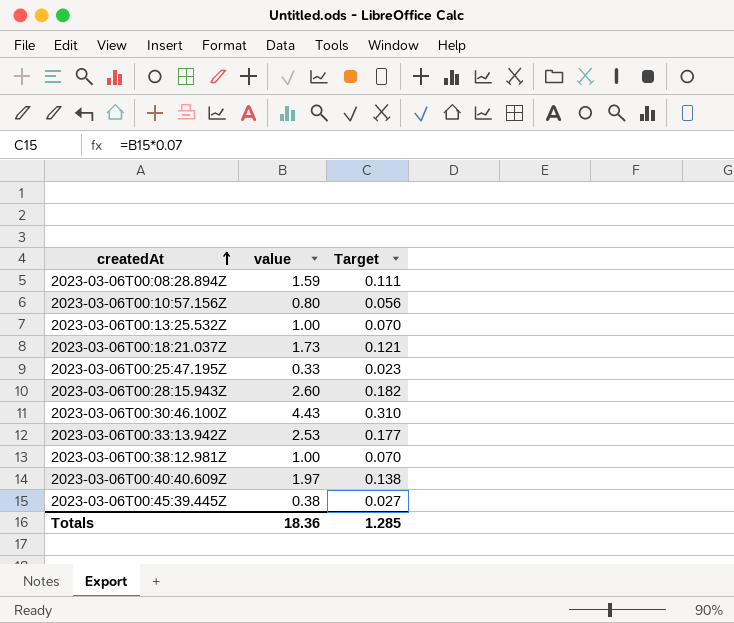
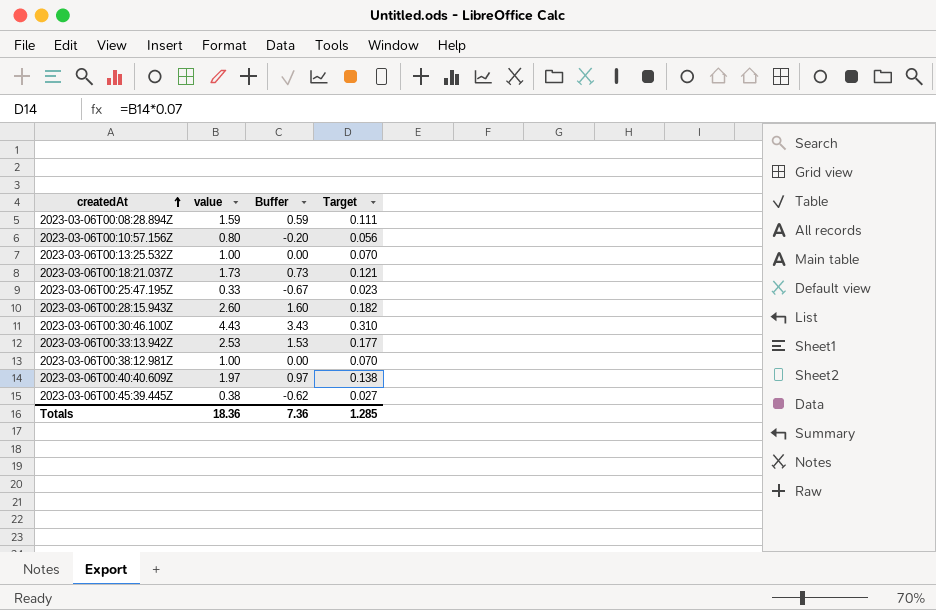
column Buffer | formula: none -> [value] - 1

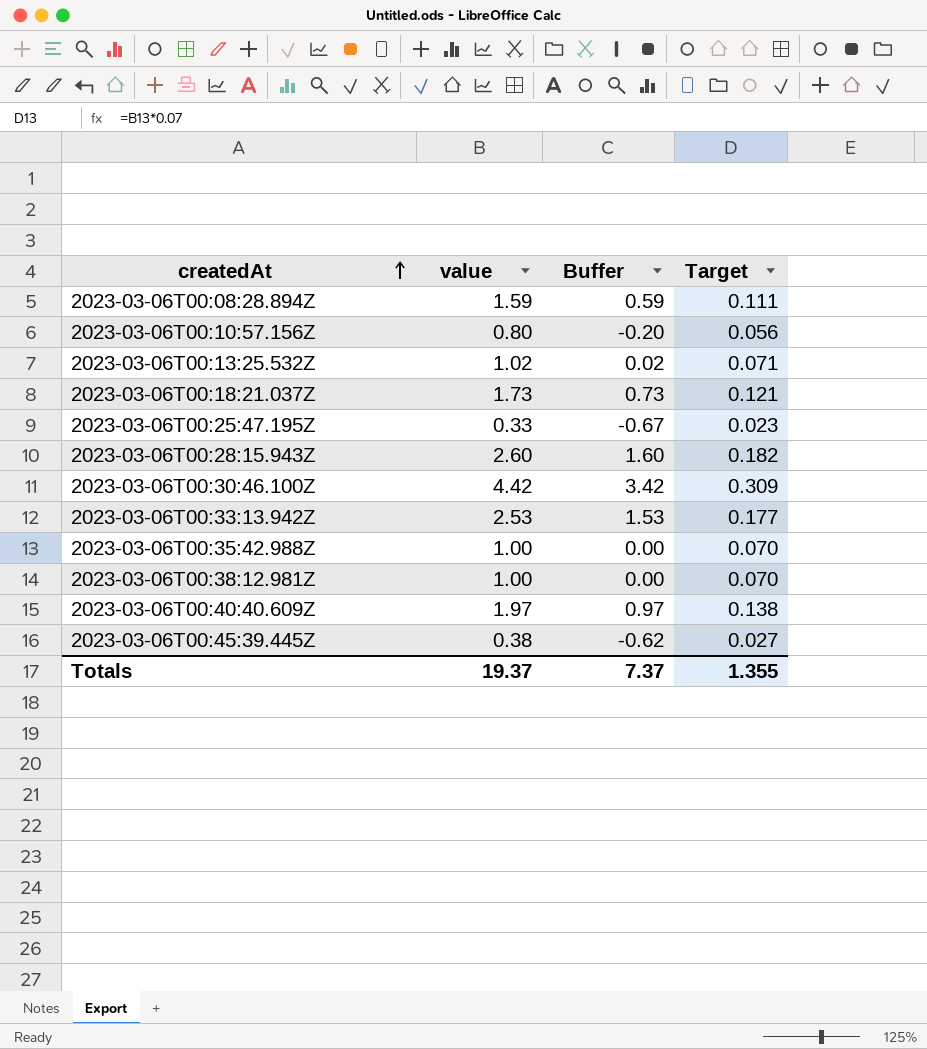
2023-03-06T00:13:25.532Z | value: 1.00 -> 1.02
2023-03-06T00:13:25.532Z | Buffer: 0.00 -> 0.02
2023-03-06T00:13:25.532Z | Target: 0.070 -> 0.071
2023-03-06T00:30:46.100Z | value: 4.43 -> 4.42
2023-03-06T00:30:46.100Z | Buffer: 3.43 -> 3.42
2023-03-06T00:30:46.100Z | Target: 0.310 -> 0.309
row 2023-03-06T00:35:42.988Z: none -> 1.00 | 0.00 | 0.070
Totals | value: 18.36 -> 19.37
Totals | Buffer: 7.36 -> 7.37
Totals | Target: 1.285 -> 1.355

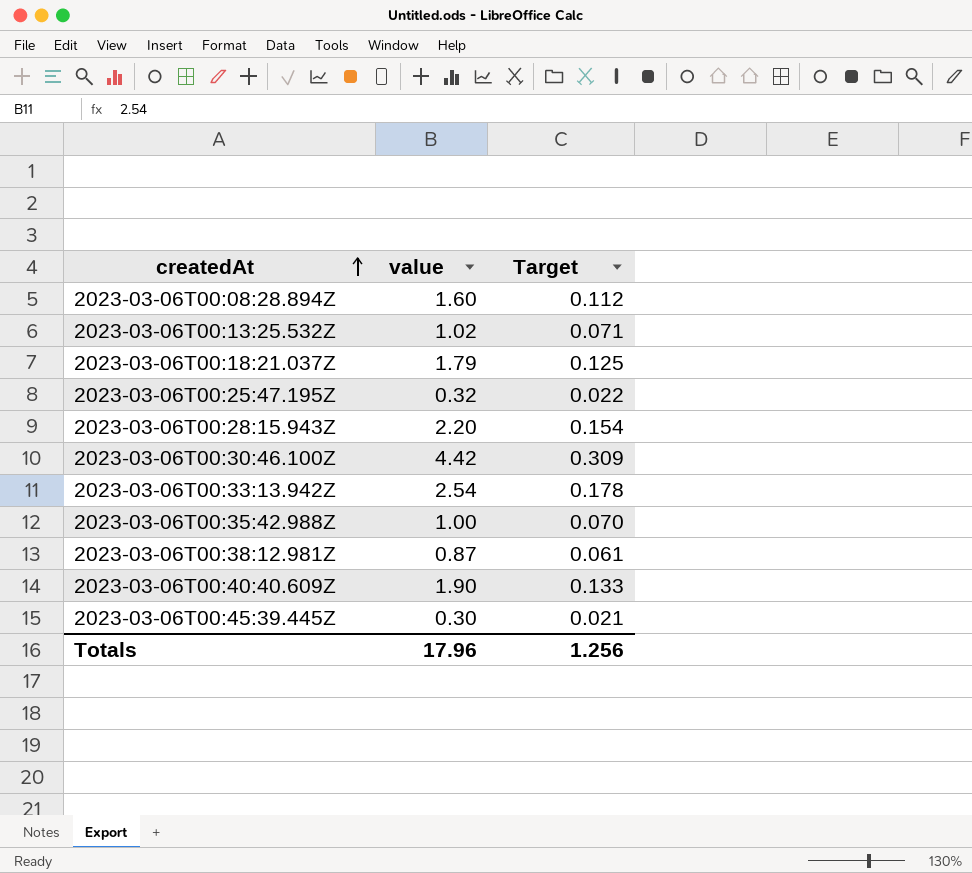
column Buffer | formula: [value] - 1 -> none
row 2023-03-06T00:10:57.156Z: 0.80 | -0.20 | 0.056 -> none
2023-03-06T00:08:28.894Z | value: 1.59 -> 1.60
2023-03-06T00:08:28.894Z | Target: 0.111 -> 0.112
2023-03-06T00:18:21.037Z | value: 1.73 -> 1.79
2023-03-06T00:18:21.037Z | Target: 0.121 -> 0.125
2023-03-06T00:25:47.195Z | value: 0.33 -> 0.32
2023-03-06T00:25:47.195Z | Target: 0.023 -> 0.022
2023-03-06T00:28:15.943Z | value: 2.60 -> 2.20
2023-03-06T00:28:15.943Z | Target: 0.182 -> 0.154
2023-03-06T00:33:13.942Z | value: 2.53 -> 2.54
2023-03-06T00:33:13.942Z | Target: 0.177 -> 0.178
2023-03-06T00:38:12.981Z | value: 1.00 -> 0.87
2023-03-06T00:38:12.981Z | Target: 0.070 -> 0.061
2023-03-06T00:40:40.609Z | value: 1.97 -> 1.90
2023-03-06T00:40:40.609Z | Target: 0.138 -> 0.133
2023-03-06T00:45:39.445Z | value: 0.38 -> 0.30
2023-03-06T00:45:39.445Z | Target: 0.027 -> 0.021
Totals | value: 19.37 -> 17.96
Totals | Target: 1.355 -> 1.256

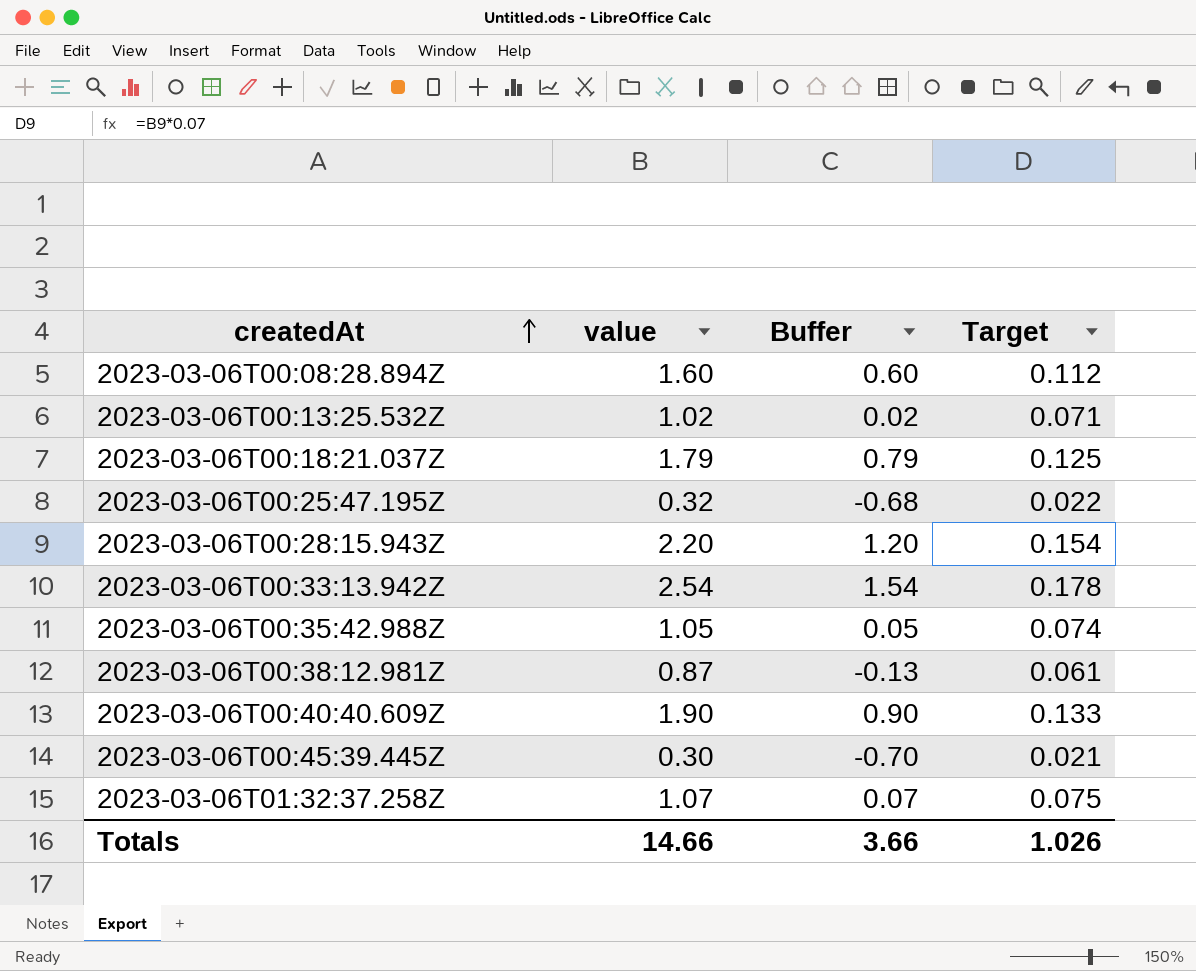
column Buffer | formula: none -> [value] - 1
row 2023-03-06T00:30:46.100Z: 4.42 | 0.309 -> none
2023-03-06T00:35:42.988Z | value: 1.00 -> 1.05
2023-03-06T00:35:42.988Z | Target: 0.070 -> 0.074
row 2023-03-06T01:32:37.258Z: none -> 1.07 | 0.07 | 0.075
Totals | value: 17.96 -> 14.66
Totals | Target: 1.256 -> 1.026

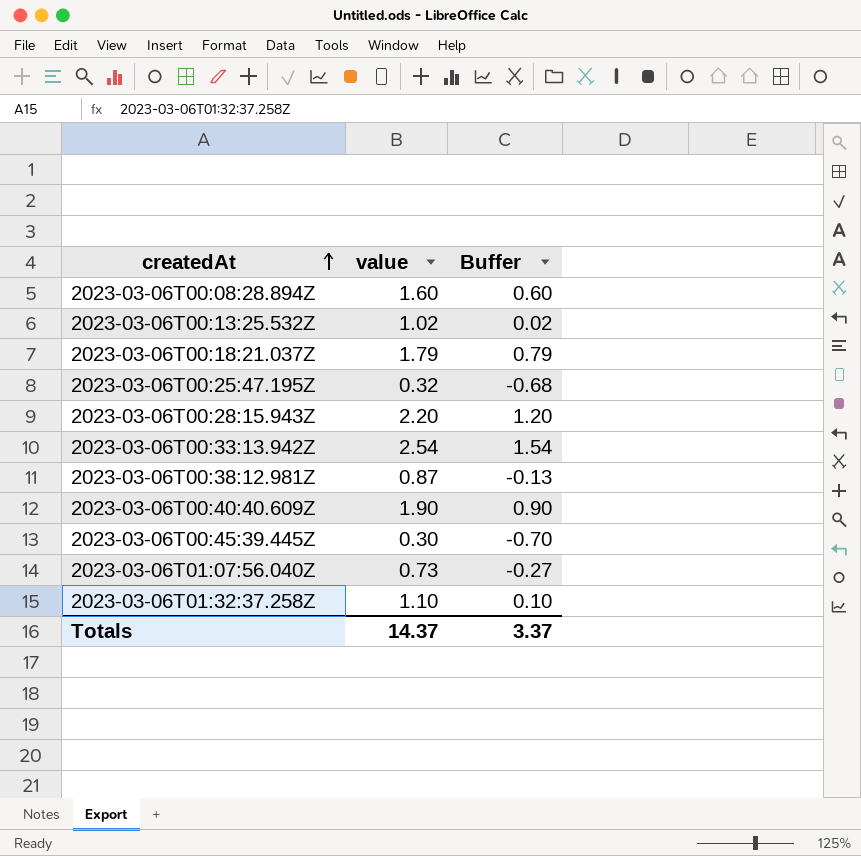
column Target | formula: [value] * 0.07 -> none
row 2023-03-06T00:35:42.988Z: 1.05 | 0.05 | 0.074 -> none
row 2023-03-06T01:07:56.040Z: none -> 0.73 | -0.27
2023-03-06T01:32:37.258Z | value: 1.07 -> 1.10
2023-03-06T01:32:37.258Z | Buffer: 0.07 -> 0.10
Totals | value: 14.66 -> 14.37
Totals | Buffer: 3.66 -> 3.37

